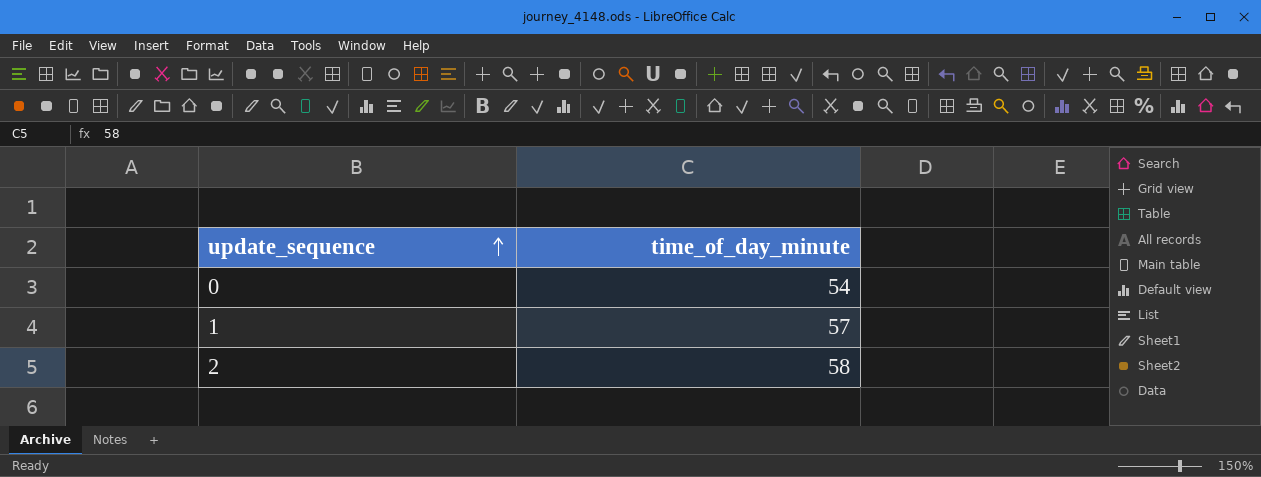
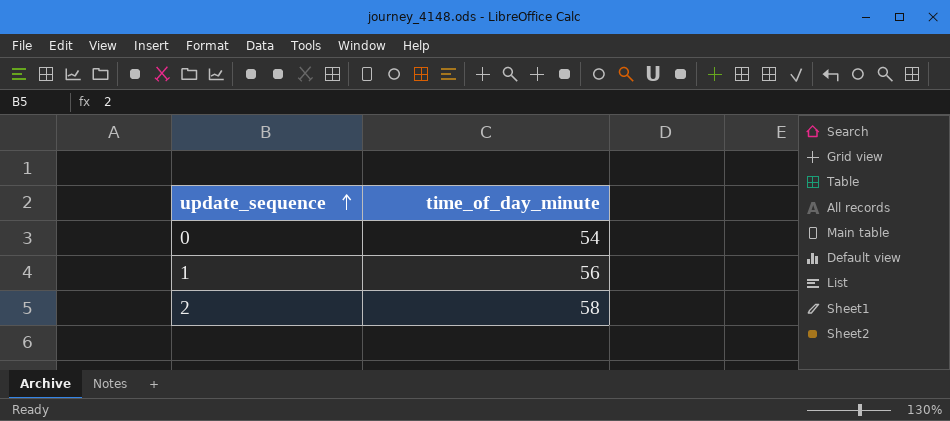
1 | time_of_day_minute: 57 -> 56

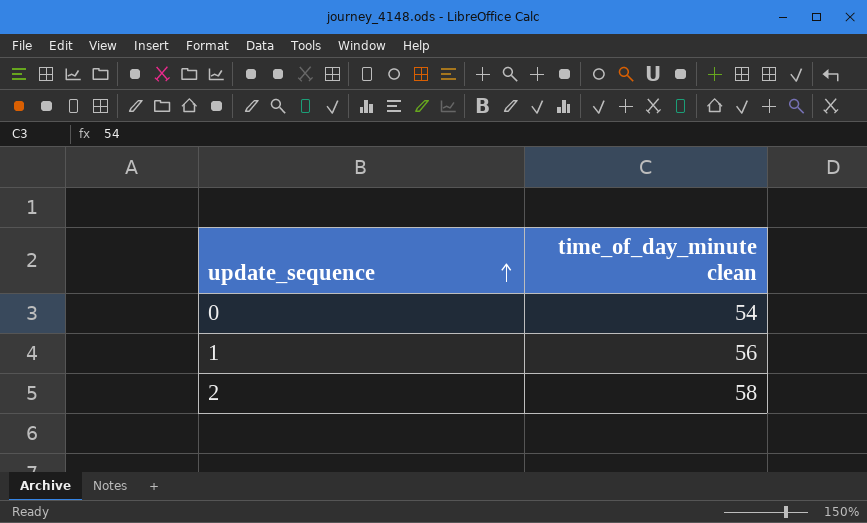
column name: time_of_day_minute -> time_of_day_minute clean

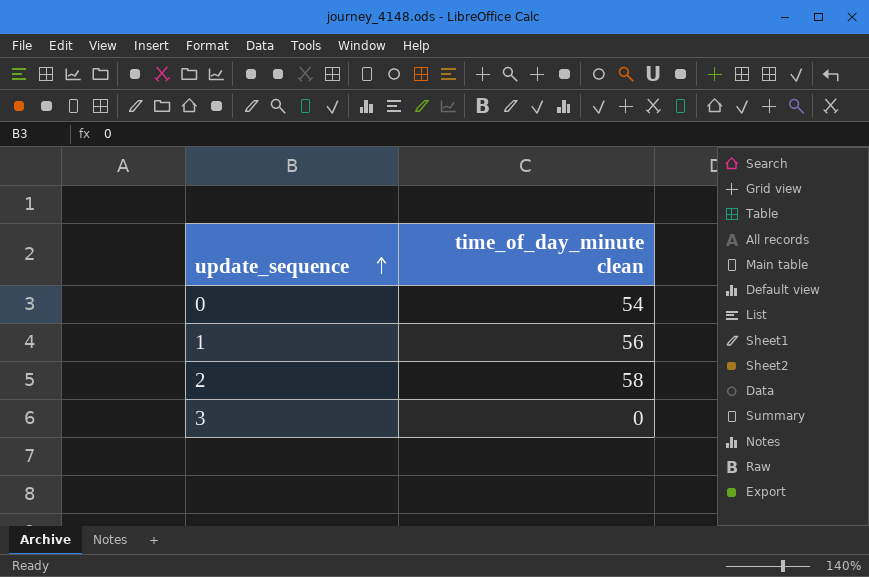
row 3: none -> 0

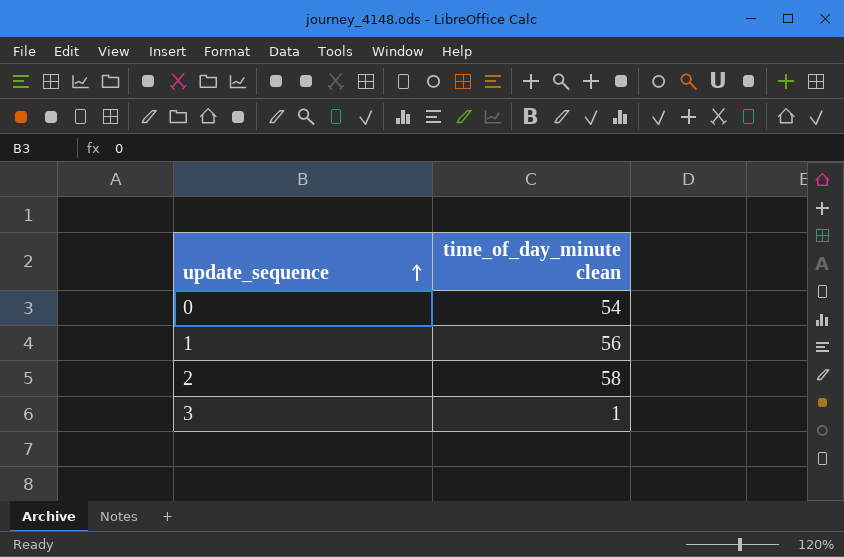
3 | time_of_day_minute clean: 0 -> 1

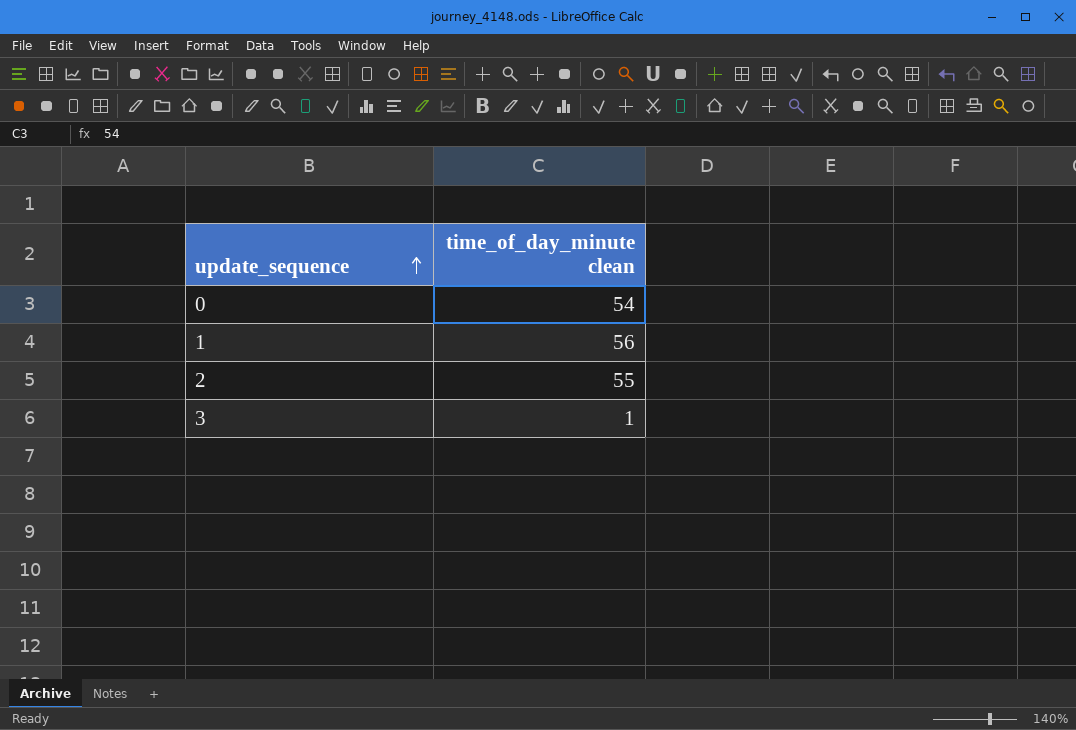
2 | time_of_day_minute clean: 58 -> 55

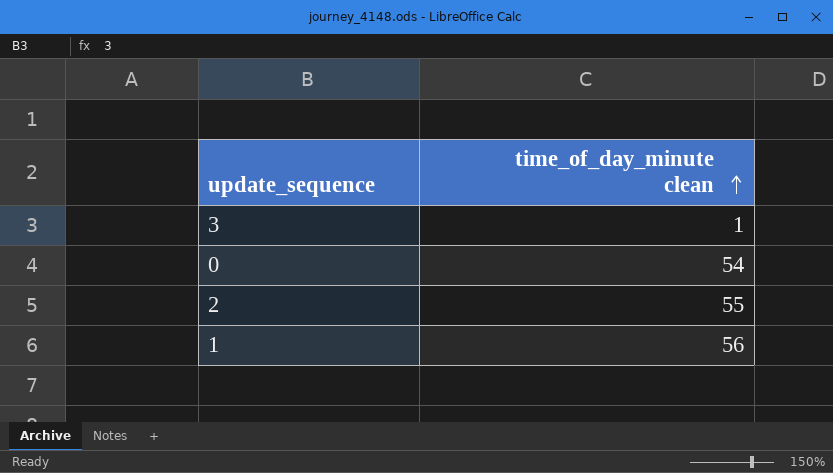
row order: update_sequence ascending -> time_of_day_minute clean ascending

